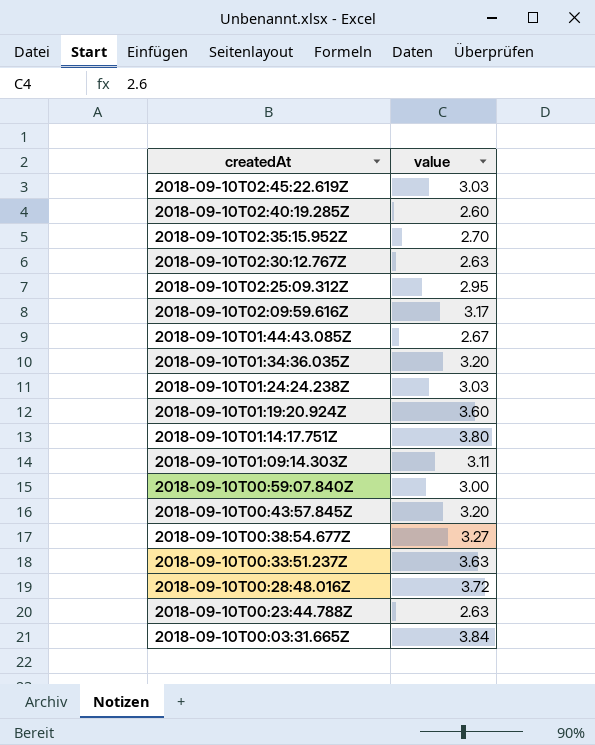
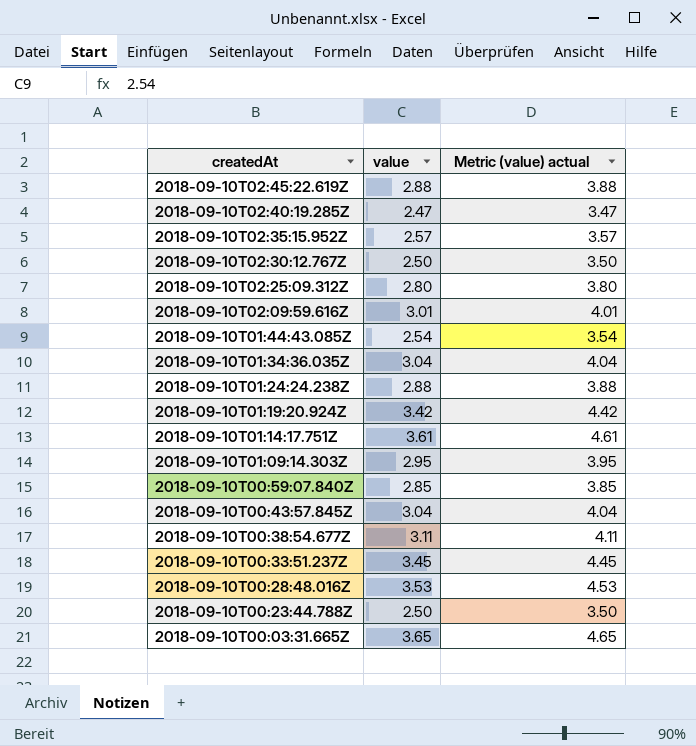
column Metric (value) actual | formula: none -> [value] + 1
2018-09-10T02:45:22.619Z | value: 3.03 -> 2.88
2018-09-10T02:40:19.285Z | value: 2.60 -> 2.47
2018-09-10T02:35:15.952Z | value: 2.70 -> 2.57
2018-09-10T02:30:12.767Z | value: 2.63 -> 2.50
2018-09-10T02:25:09.312Z | value: 2.95 -> 2.80
2018-09-10T02:09:59.616Z | value: 3.17 -> 3.01
2018-09-10T01:44:43.085Z | value: 2.67 -> 2.54
2018-09-10T01:34:36.035Z | value: 3.20 -> 3.04
2018-09-10T01:24:24.238Z | value: 3.03 -> 2.88
2018-09-10T01:19:20.924Z | value: 3.60 -> 3.42
2018-09-10T01:14:17.751Z | value: 3.80 -> 3.61
2018-09-10T01:09:14.303Z | value: 3.11 -> 2.95
2018-09-10T00:59:07.840Z | value: 3.00 -> 2.85
2018-09-10T00:43:57.845Z | value: 3.20 -> 3.04
2018-09-10T00:38:54.677Z | value: 3.27 -> 3.11
2018-09-10T00:33:51.237Z | value: 3.63 -> 3.45
2018-09-10T00:28:48.016Z | value: 3.72 -> 3.53
2018-09-10T00:23:44.788Z | value: 2.63 -> 2.50
2018-09-10T00:03:31.665Z | value: 3.84 -> 3.65

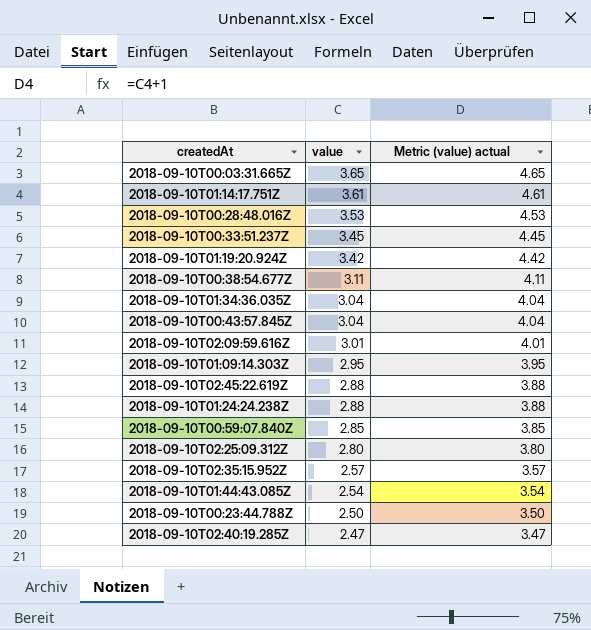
row order: createdAt descending -> value descending
row 2018-09-10T02:30:12.767Z: 2.50 | 3.50 -> none

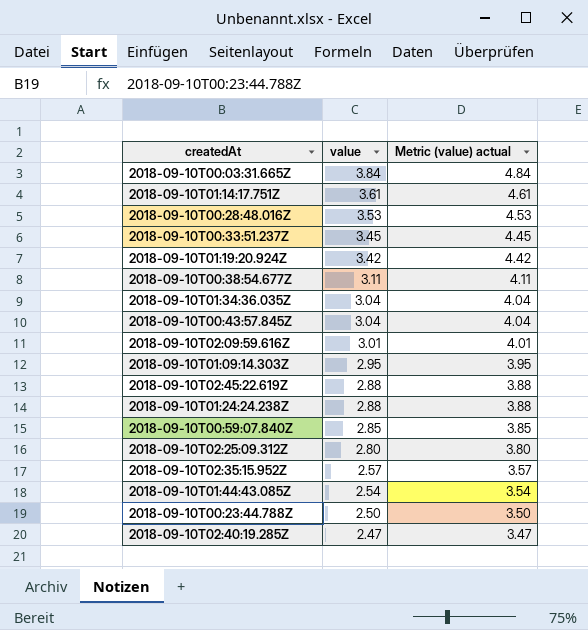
2018-09-10T00:03:31.665Z | value: 3.65 -> 3.84
2018-09-10T00:03:31.665Z | Metric (value) actual: 4.65 -> 4.84

